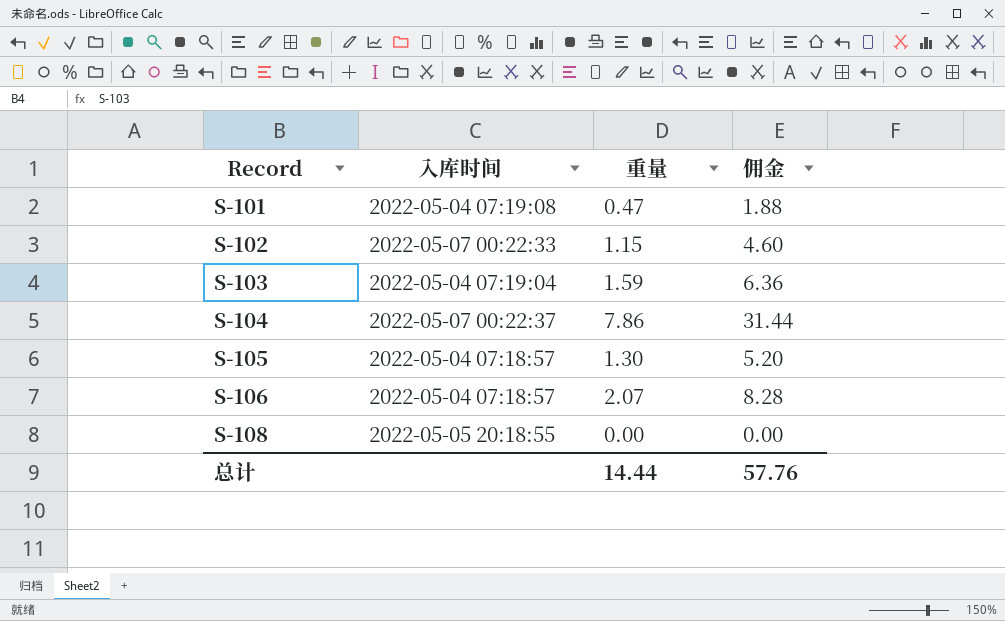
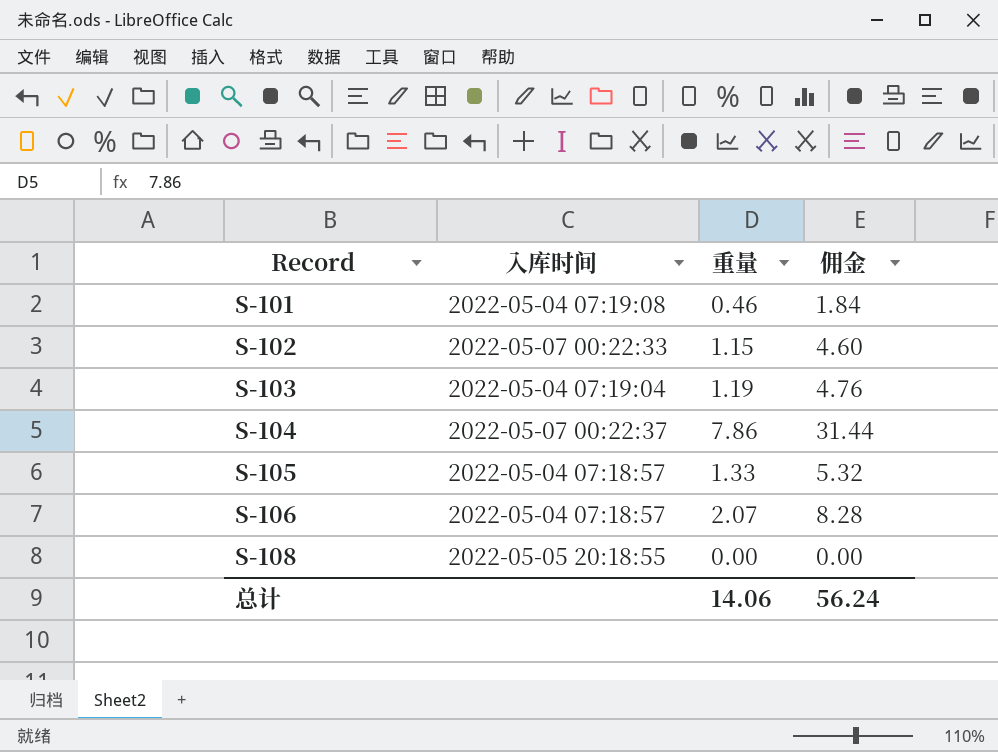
S-101 | 重量: 0.47 -> 0.46
S-101 | 佣金: 1.88 -> 1.84
S-103 | 重量: 1.59 -> 1.19
S-103 | 佣金: 6.36 -> 4.76
S-105 | 重量: 1.30 -> 1.33
S-105 | 佣金: 5.20 -> 5.32
总计 | 重量: 14.44 -> 14.06
总计 | 佣金: 57.76 -> 56.24

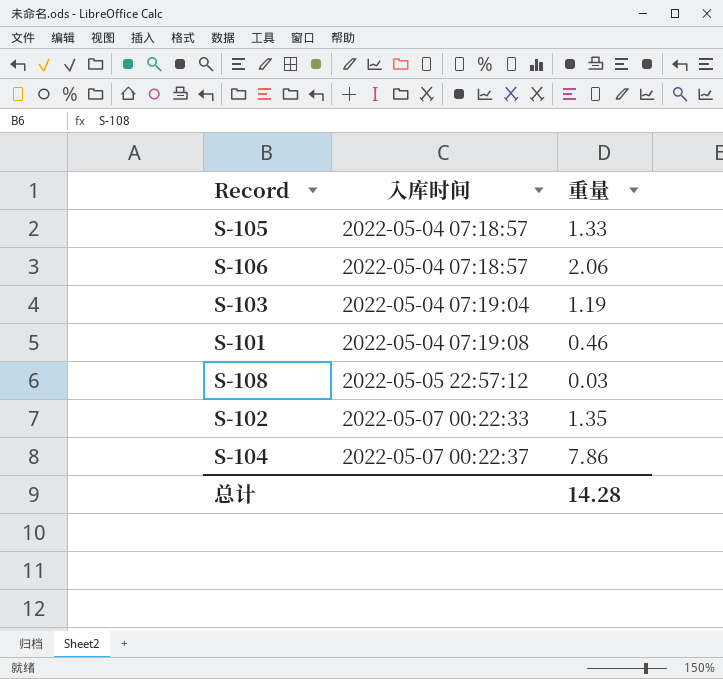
row order: Record ascending -> 入库时间 ascending
column 佣金 | formula: [重量] * 4 -> none
S-106 | 重量: 2.07 -> 2.06
S-108 | 入库时间: 2022-05-05 20:18:55 -> 2022-05-05 22:57:12
S-108 | 重量: 0.00 -> 0.03
S-102 | 重量: 1.15 -> 1.35
总计 | 重量: 14.06 -> 14.28

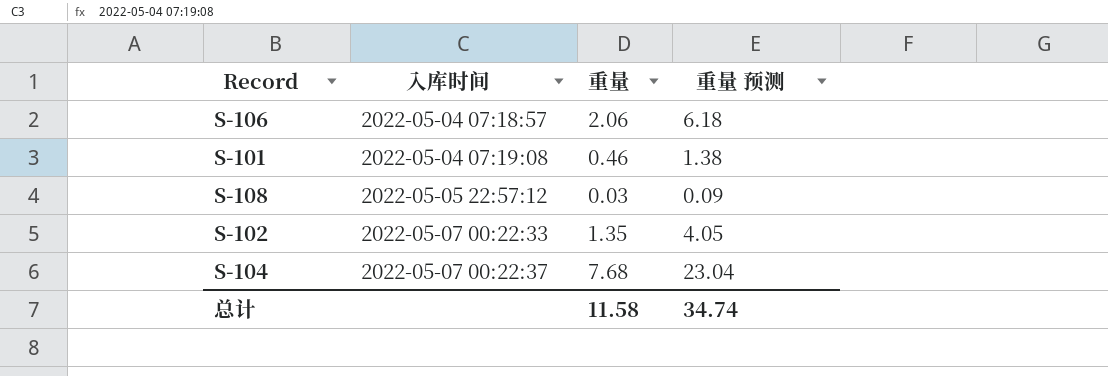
column 重量 预测 | formula: none -> [重量] * 3
row S-105: 2022-05-04 07:18:57 | 1.33 -> none
row S-103: 2022-05-04 07:19:04 | 1.19 -> none
S-104 | 重量: 7.86 -> 7.68
总计 | 重量: 14.28 -> 11.58

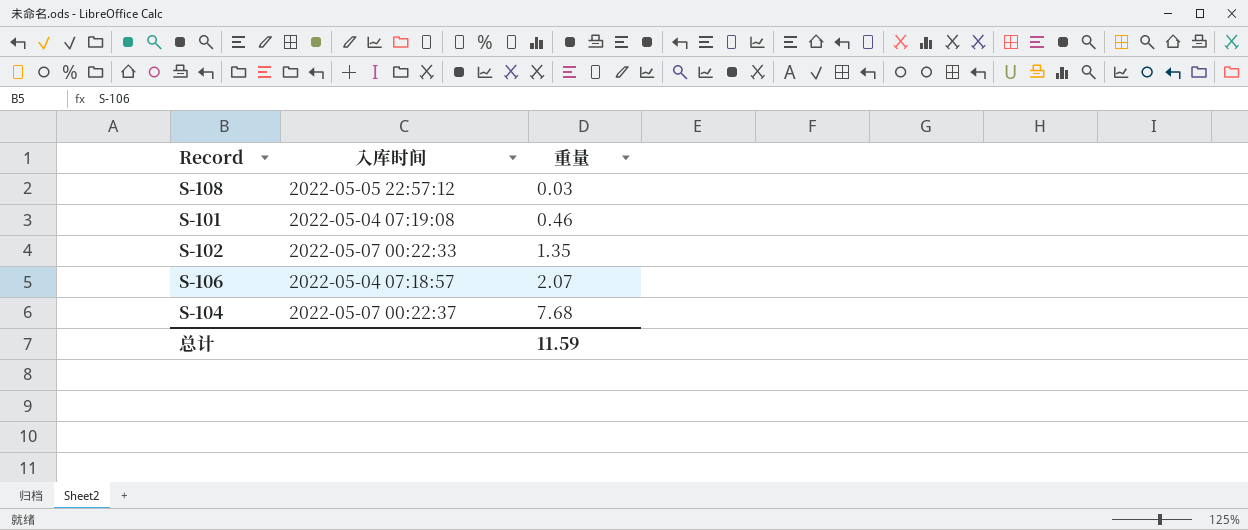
row order: 入库时间 ascending -> 重量 ascending
column 重量 预测 | formula: [重量] * 3 -> none
S-106 | 重量: 2.06 -> 2.07
总计 | 重量: 11.58 -> 11.59

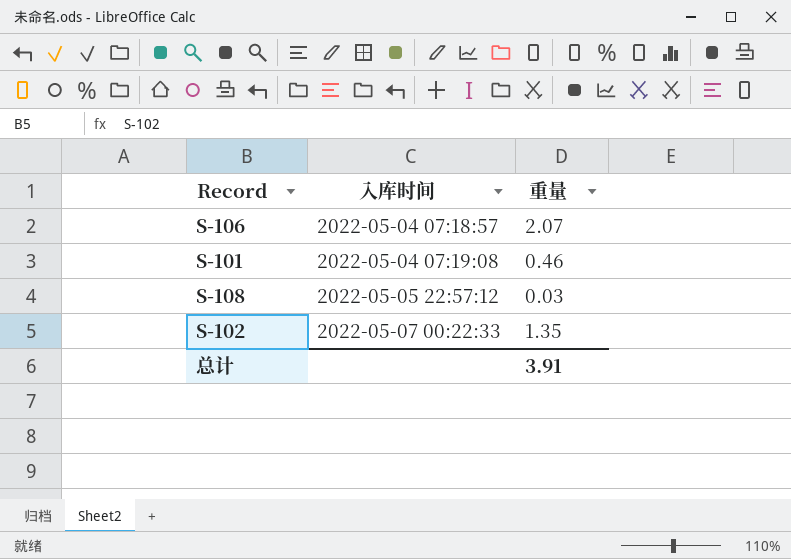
row order: 重量 ascending -> 入库时间 ascending
row S-104: 2022-05-07 00:22:37 | 7.68 -> none
总计 | 重量: 11.59 -> 3.91

